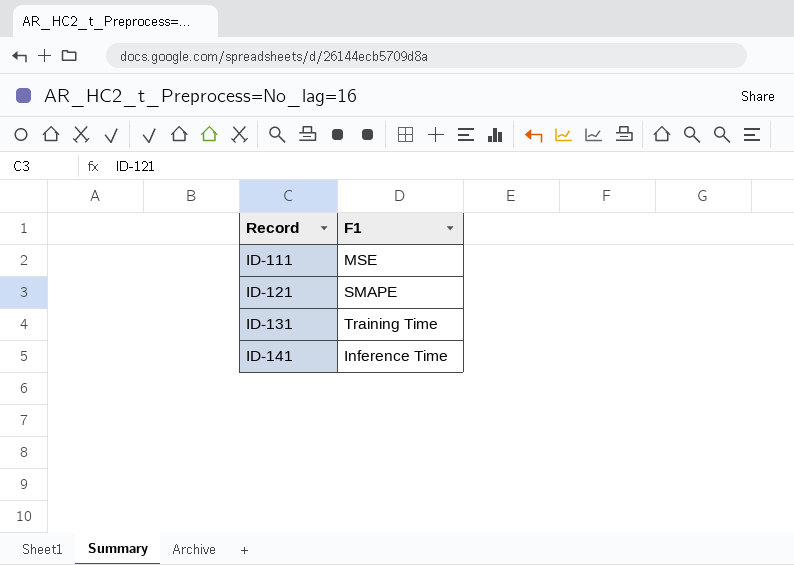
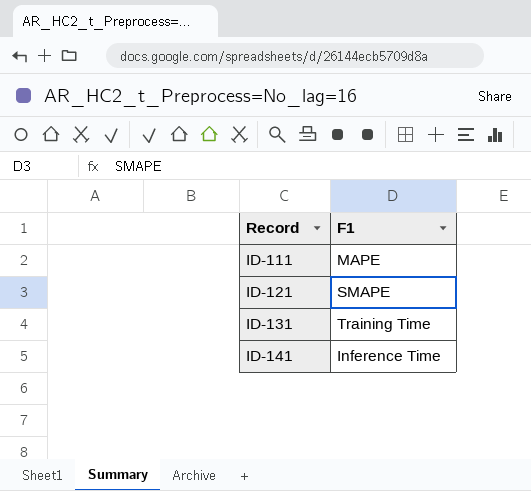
ID-111 | F1: MSE -> MAPE

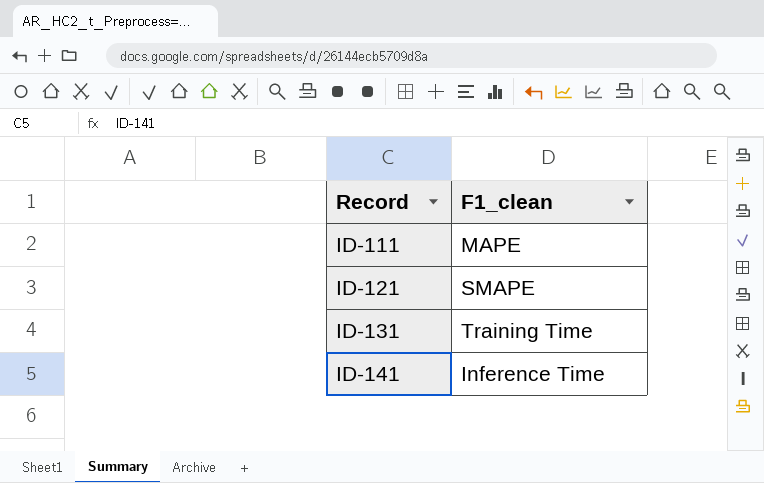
column name: F1 -> F1_clean

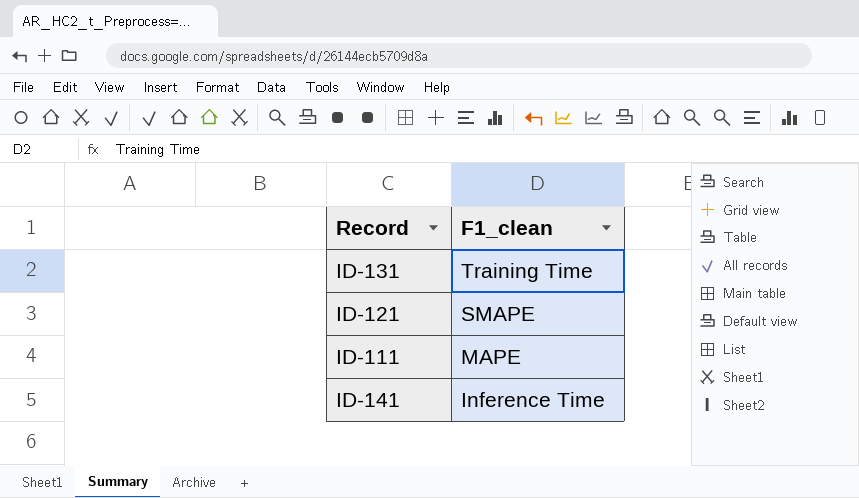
row order: Record ascending -> F1_clean descending

